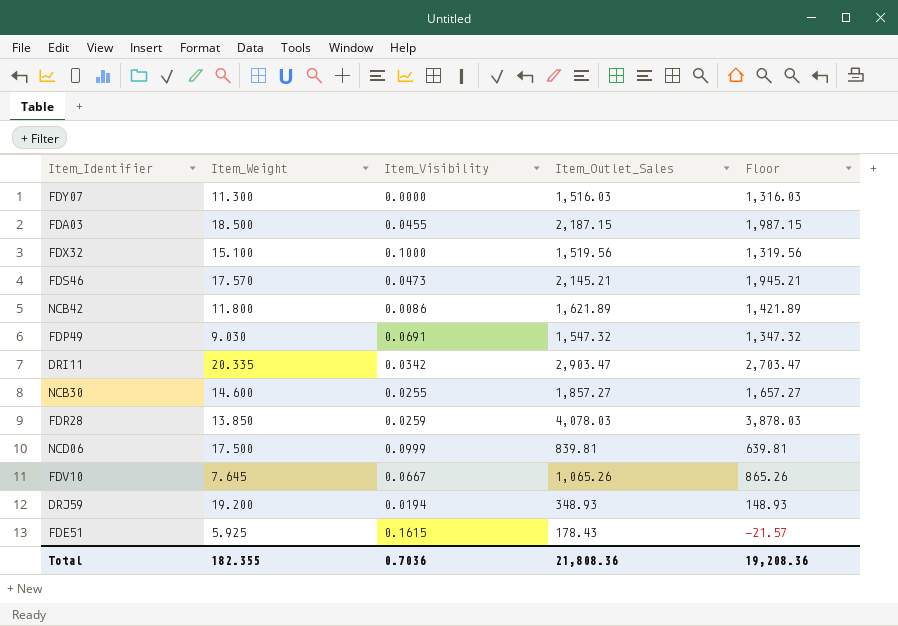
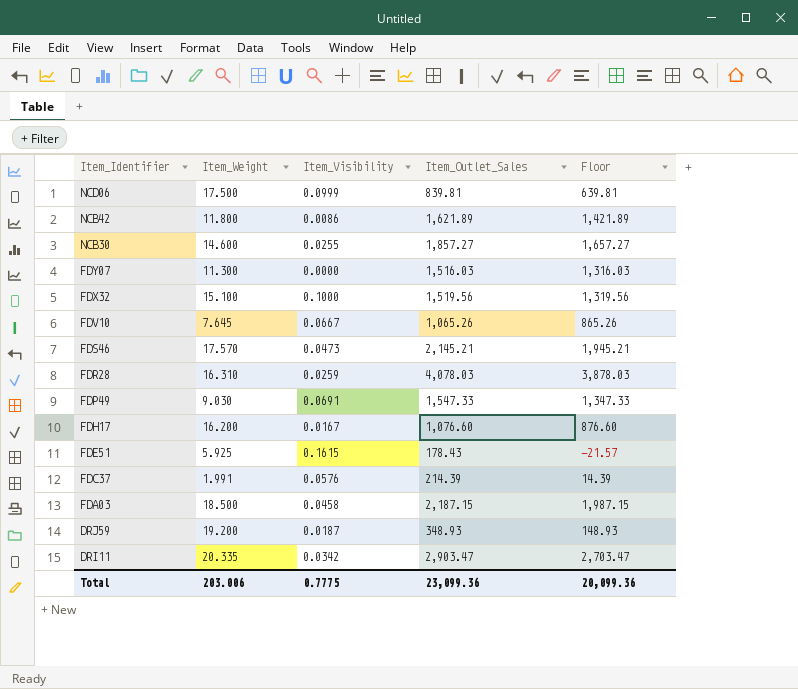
row order: none -> Item_Identifier descending
FDR28 | Item_Weight: 13.850 -> 16.310
FDP49 | Item_Outlet_Sales: 1,547.32 -> 1,547.33
FDP49 | Floor: 1,347.32 -> 1,347.33
row FDH17: none -> 16.200 | 0.0167 | 1,076.60 | 876.60
row FDC37: none -> 1.991 | 0.0576 | 214.39 | 14.39
FDA03 | Item_Visibility: 0.0455 -> 0.0458
DRJ59 | Item_Visibility: 0.0194 -> 0.0187
Total | Item_Weight: 182.355 -> 203.006
Total | Item_Visibility: 0.7036 -> 0.7775
Total | Item_Outlet_Sales: 21,808.36 -> 23,099.36
Total | Floor: 19,208.36 -> 20,099.36

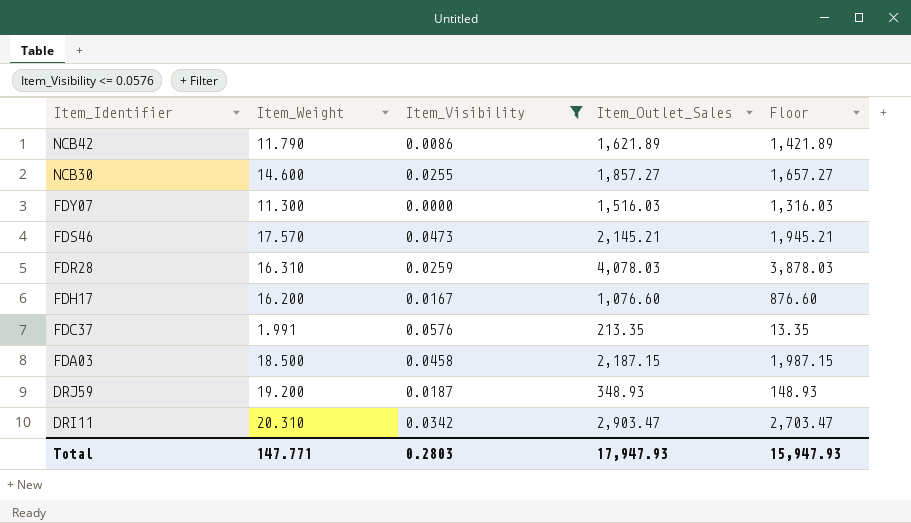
filter: none -> Item_Visibility <= 0.0576
NCB42 | Item_Weight: 11.800 -> 11.790
FDC37 | Item_Outlet_Sales: 214.39 -> 213.35
FDC37 | Floor: 14.39 -> 13.35
DRI11 | Item_Weight: 20.335 -> 20.310
Total | Item_Weight: 203.006 -> 147.771
Total | Item_Visibility: 0.7775 -> 0.2803
Total | Item_Outlet_Sales: 23,099.36 -> 17,947.93
Total | Floor: 20,099.36 -> 15,947.93

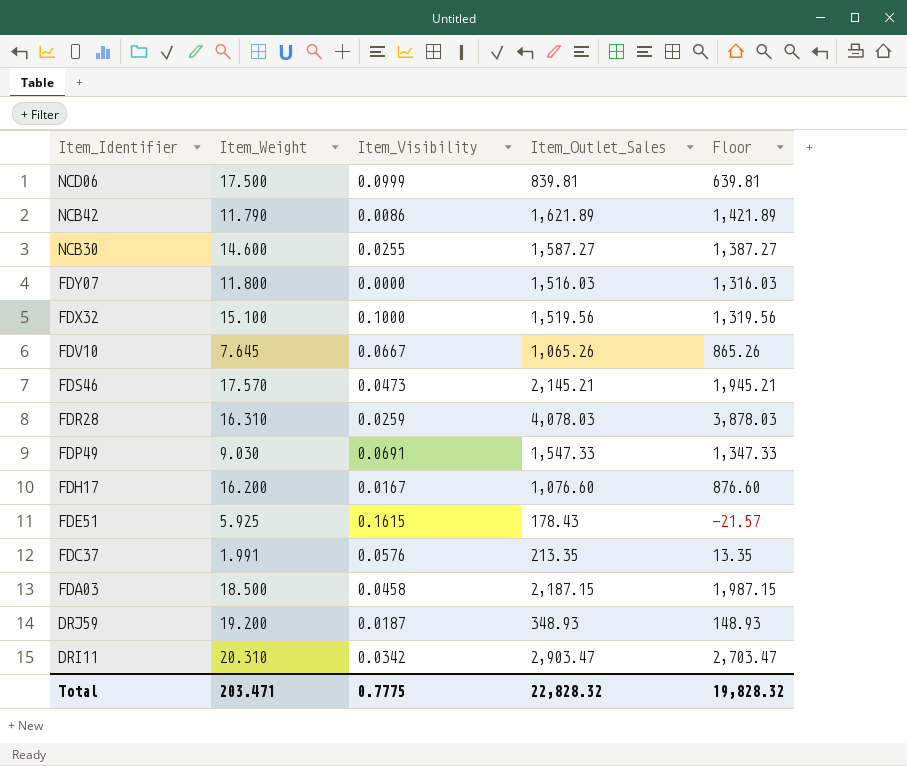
filter: Item_Visibility <= 0.0576 -> none
NCB30 | Item_Outlet_Sales: 1,857.27 -> 1,587.27
NCB30 | Floor: 1,657.27 -> 1,387.27
FDY07 | Item_Weight: 11.300 -> 11.800
Total | Item_Weight: 147.771 -> 203.471
Total | Item_Visibility: 0.2803 -> 0.7775
Total | Item_Outlet_Sales: 17,947.93 -> 22,828.32
Total | Floor: 15,947.93 -> 19,828.32

